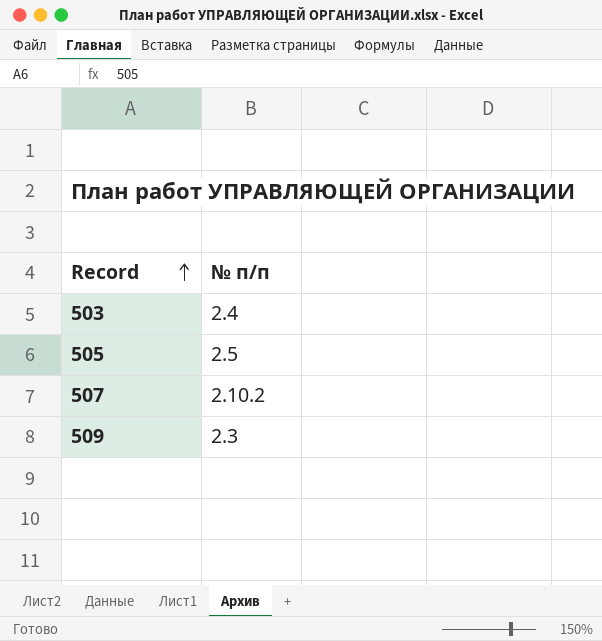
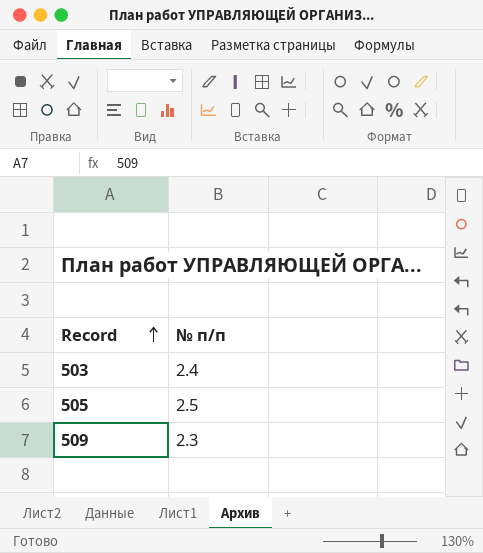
row 507: 2.10.2 -> none

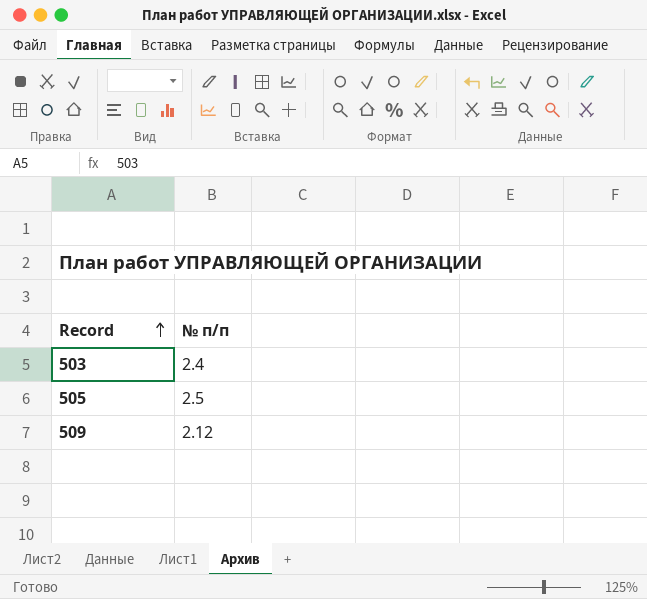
509 | № п/п: 2.3 -> 2.12

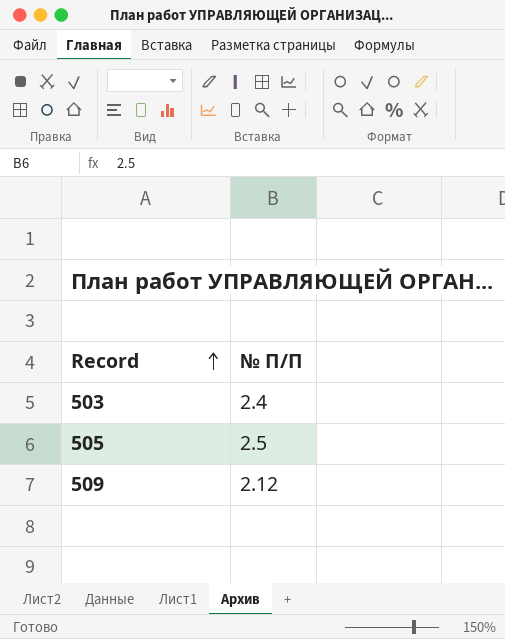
column name: № п/п -> № П/П

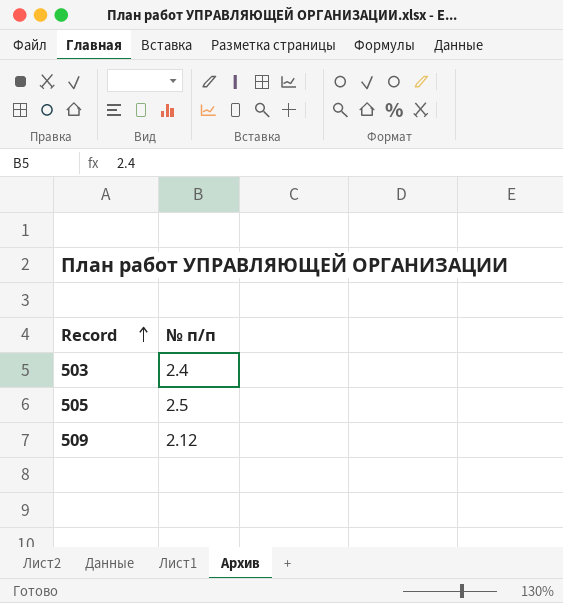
column name: № П/П -> № п/п

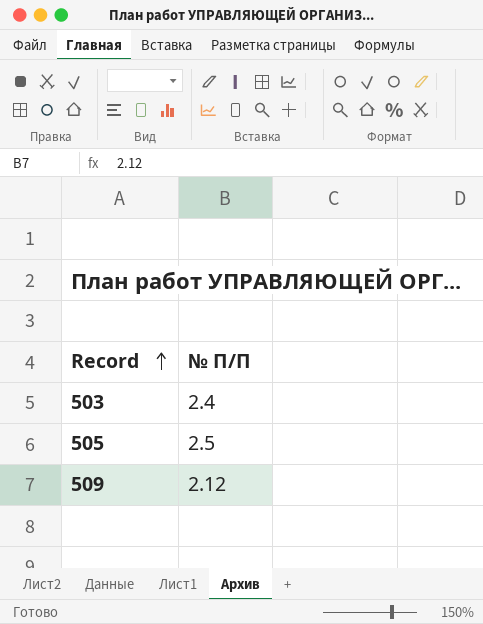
column name: № п/п -> № П/П

